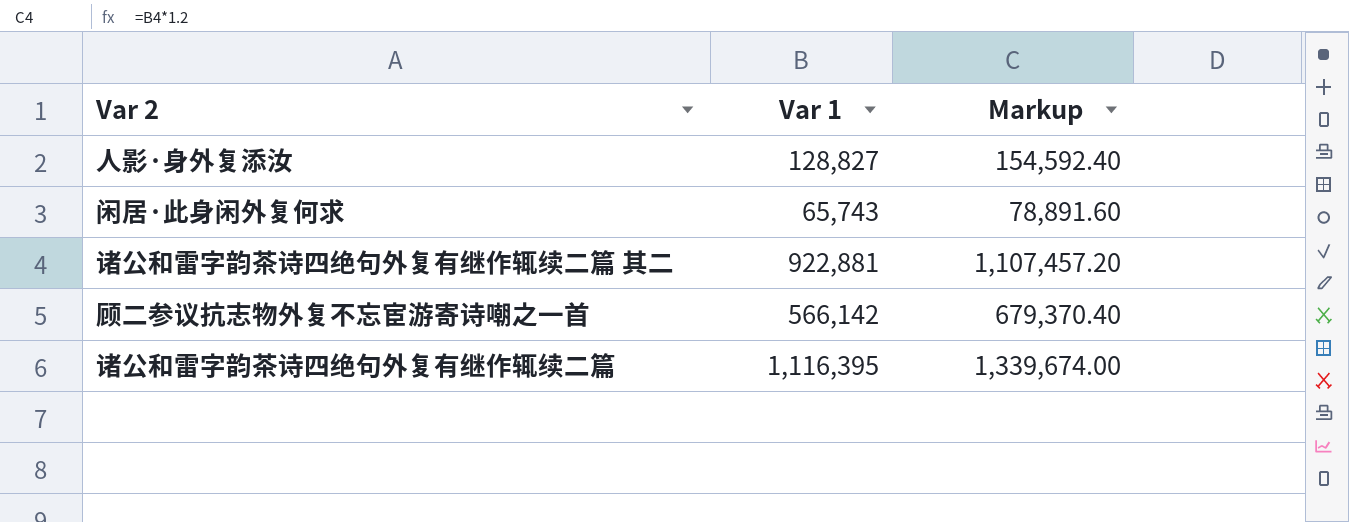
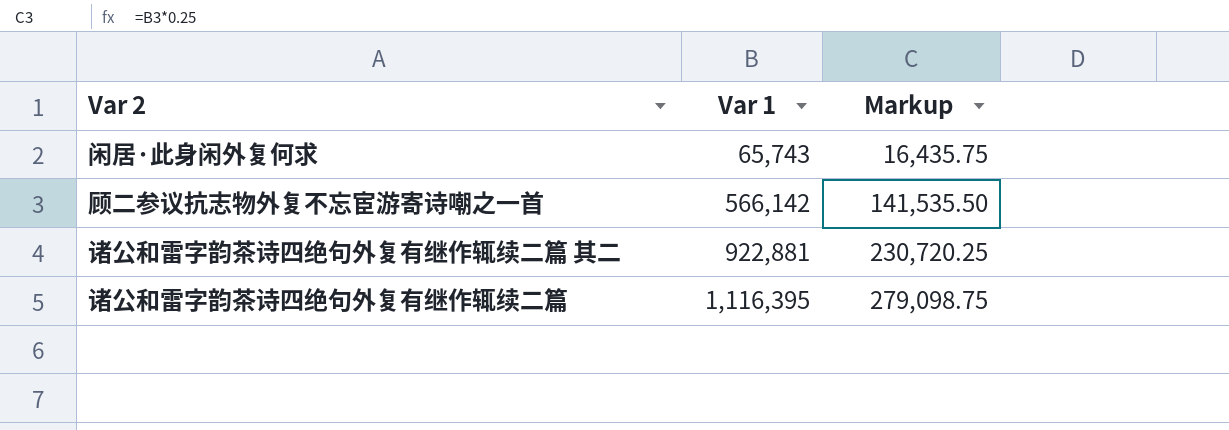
row order: none -> Var 1 ascending
column Markup | formula: [Var 1] * 1.2 -> [Var 1] * 0.25
row 人影·身外复添汝: 128,827 | 154,592.40 -> none

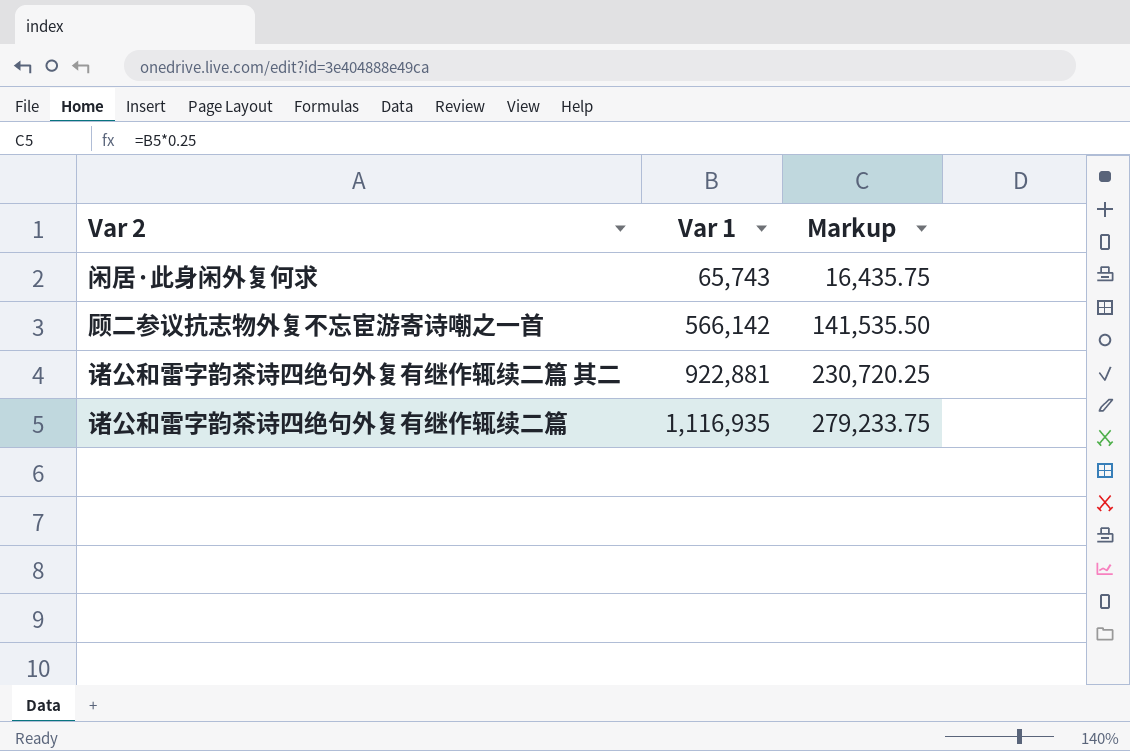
诸公和雷字韵茶诗四绝句外复有继作辄续二篇 | Var 1: 1,116,395 -> 1,116,935
诸公和雷字韵茶诗四绝句外复有继作辄续二篇 | Markup: 279,098.75 -> 279,233.75

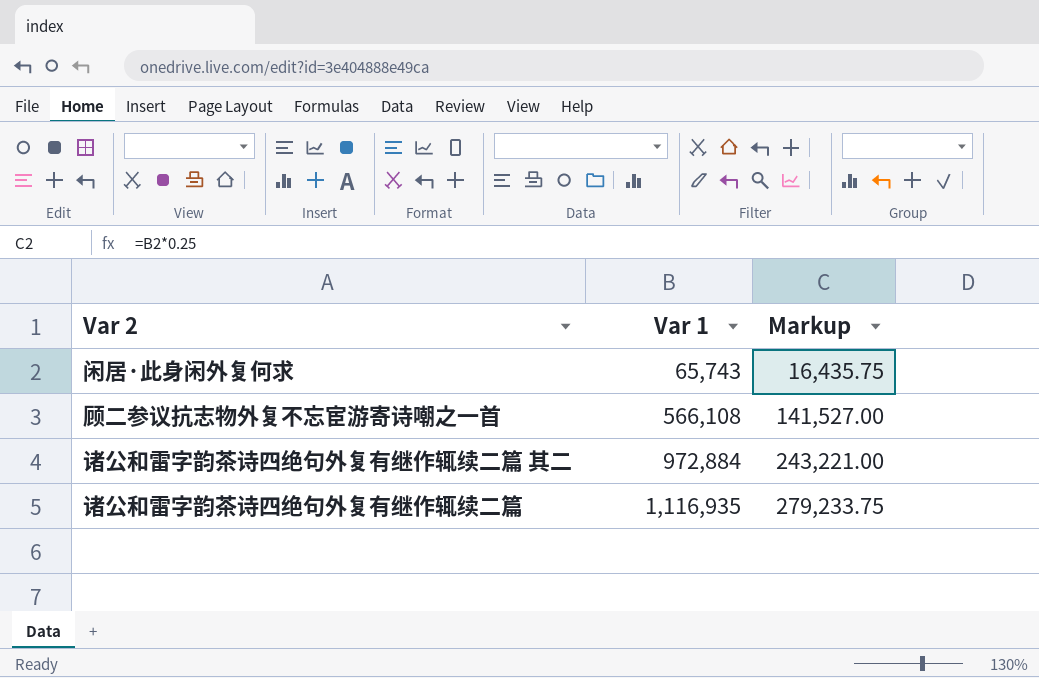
顾二参议抗志物外复不忘宦游寄诗嘲之一首 | Var 1: 566,142 -> 566,108
顾二参议抗志物外复不忘宦游寄诗嘲之一首 | Markup: 141,535.50 -> 141,527.00
诸公和雷字韵茶诗四绝句外复有继作辄续二篇 其二 | Var 1: 922,881 -> 972,884
诸公和雷字韵茶诗四绝句外复有继作辄续二篇 其二 | Markup: 230,720.25 -> 243,221.00

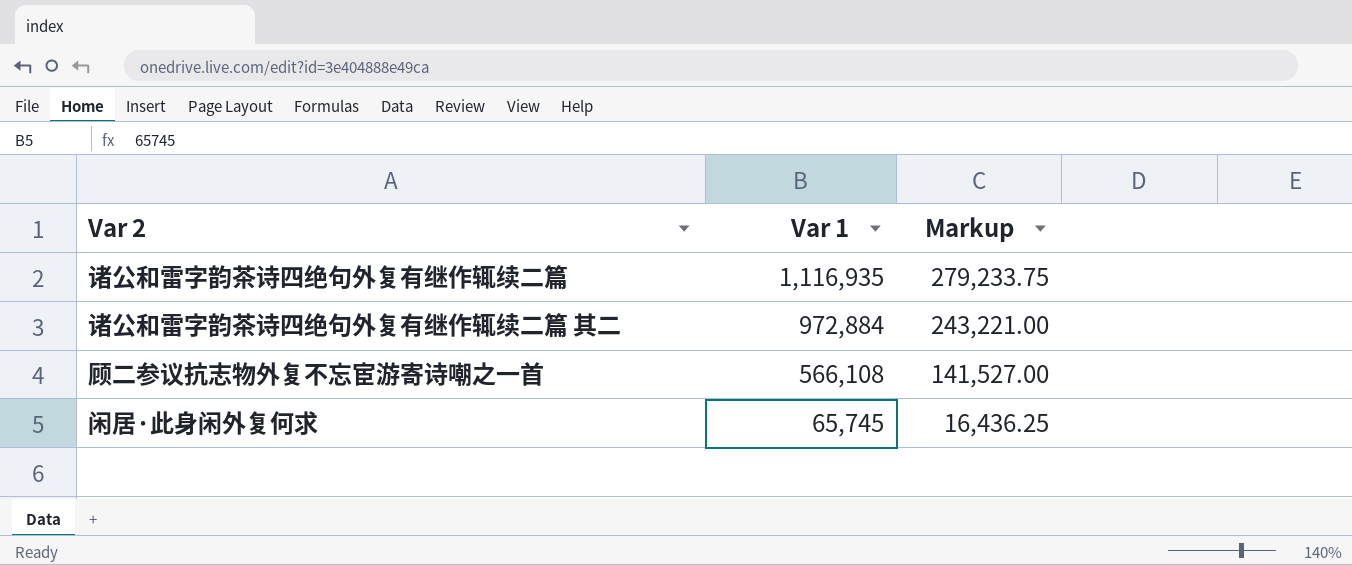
row order: Var 1 ascending -> Var 1 descending
闲居·此身闲外复何求 | Var 1: 65,743 -> 65,745
闲居·此身闲外复何求 | Markup: 16,435.75 -> 16,436.25

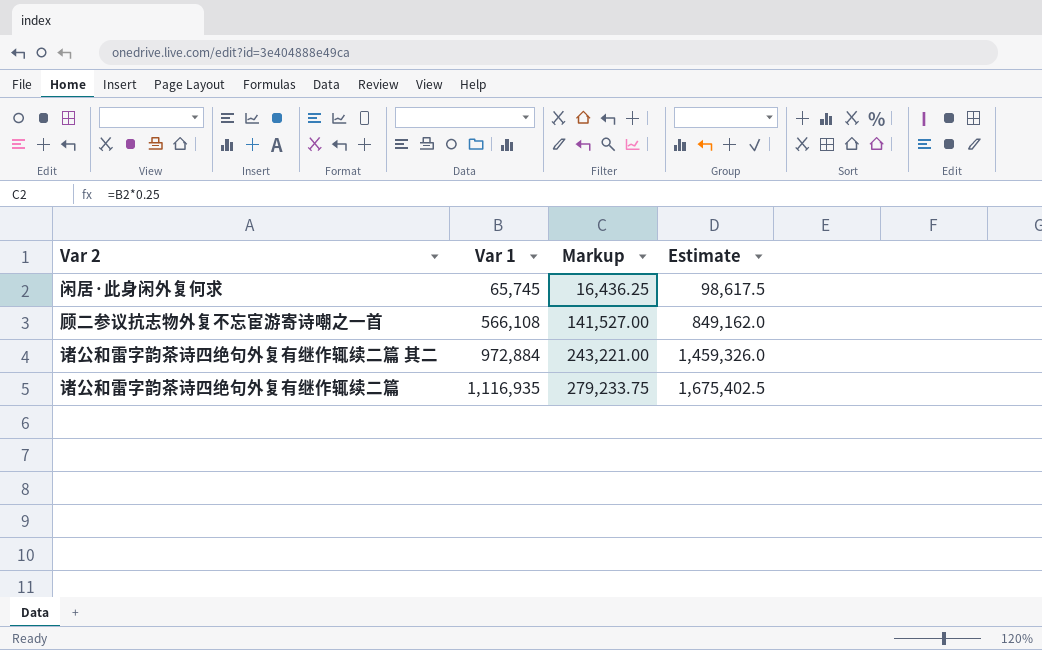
row order: Var 1 descending -> Var 1 ascending
column Estimate | formula: none -> [Var 1] * 1.5

